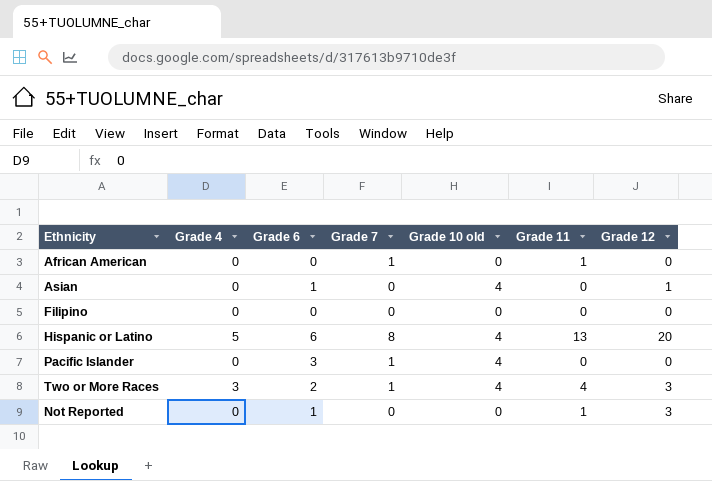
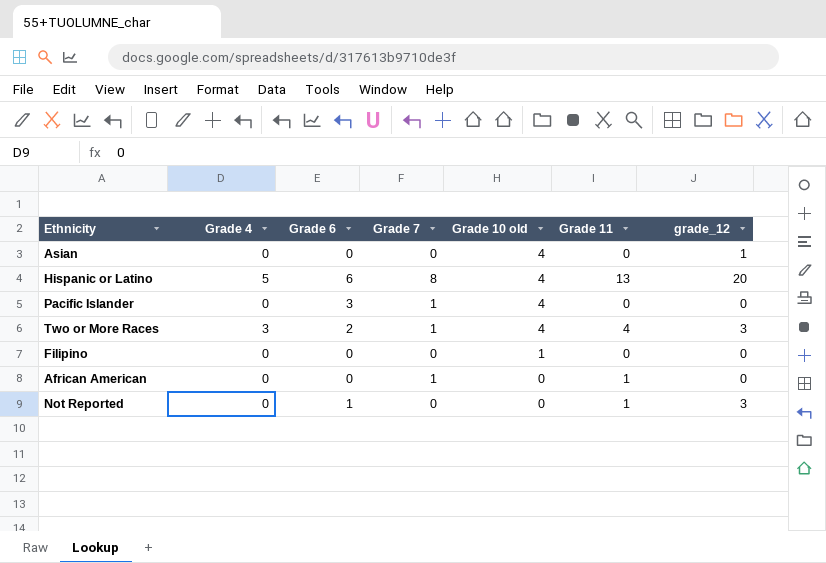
row order: none -> Grade 10 old descending
column name: Grade 12 -> grade_12
Asian | Grade 6: 1 -> 0
Filipino | Grade 10 old: 0 -> 1

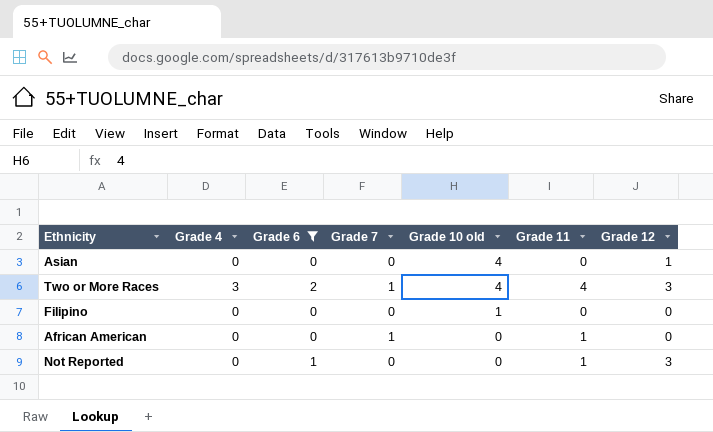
filter: none -> Grade 6 <= 2
column name: grade_12 -> Grade 12

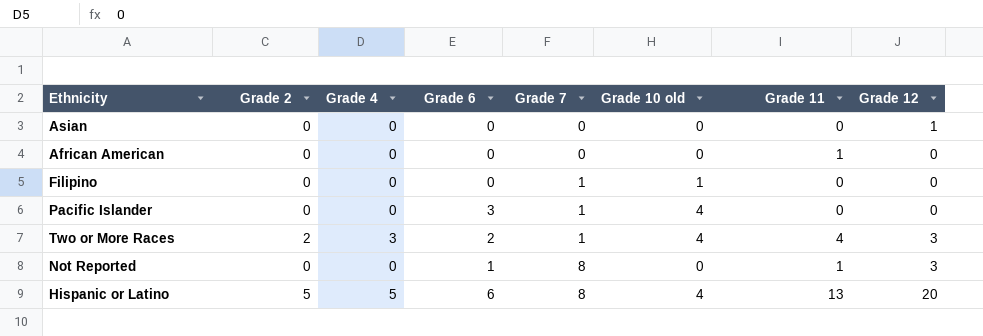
filter: Grade 6 <= 2 -> none
row order: Grade 10 old descending -> Grade 7 ascending
column Grade 2 | position: none -> 2
Asian | Grade 10 old: 4 -> 0
African American | Grade 7: 1 -> 0
Filipino | Grade 7: 0 -> 1
Not Reported | Grade 7: 0 -> 8

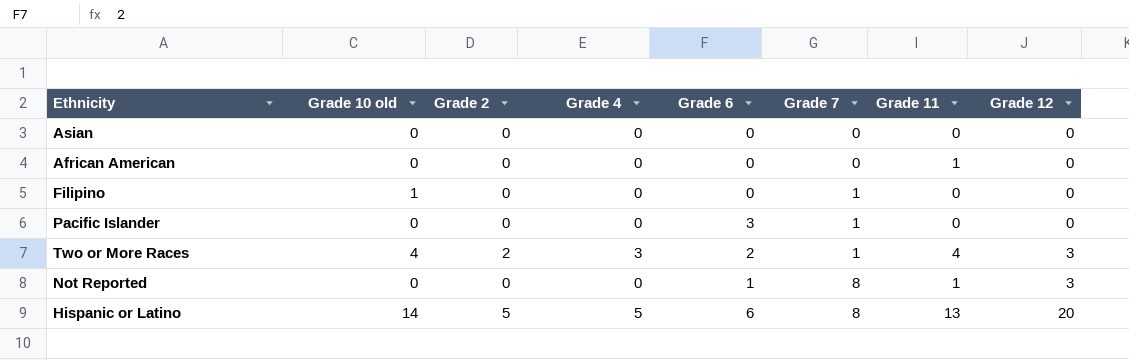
column Grade 10 old | position: 6 -> 2
Asian | Grade 12: 1 -> 0
Pacific Islander | Grade 10 old: 4 -> 0
Hispanic or Latino | Grade 10 old: 4 -> 14

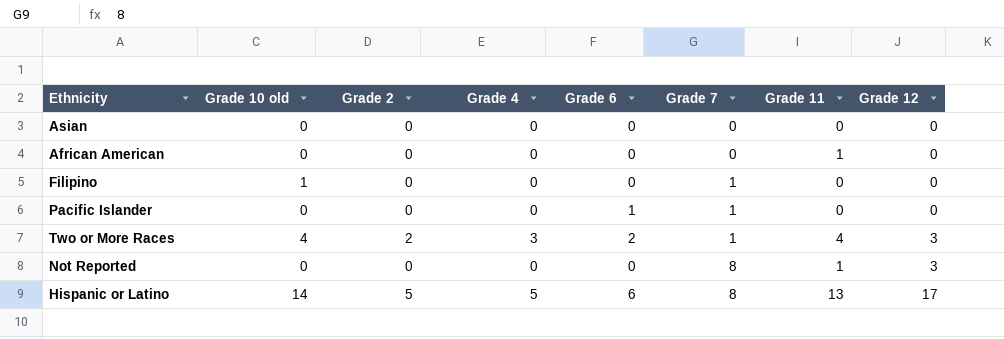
Pacific Islander | Grade 6: 3 -> 1
Not Reported | Grade 6: 1 -> 0
Hispanic or Latino | Grade 12: 20 -> 17

